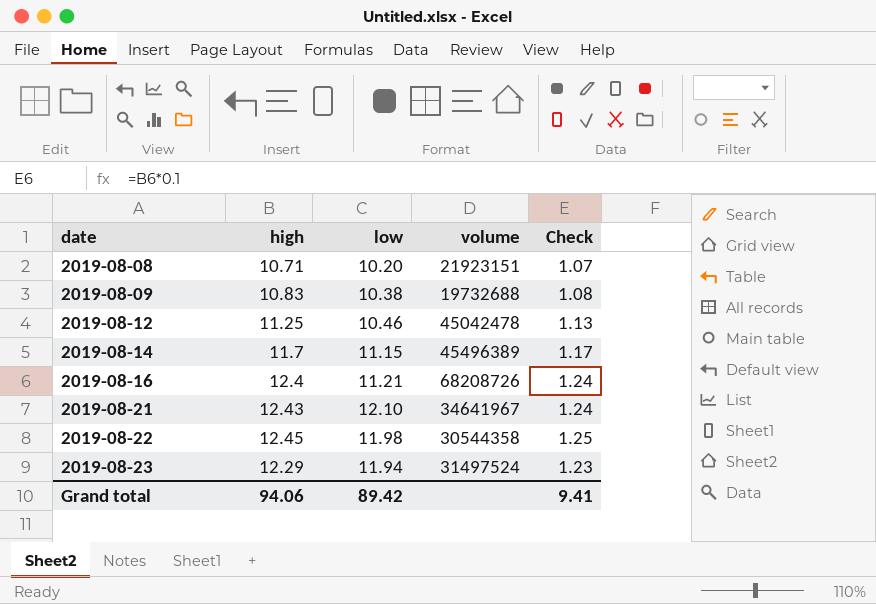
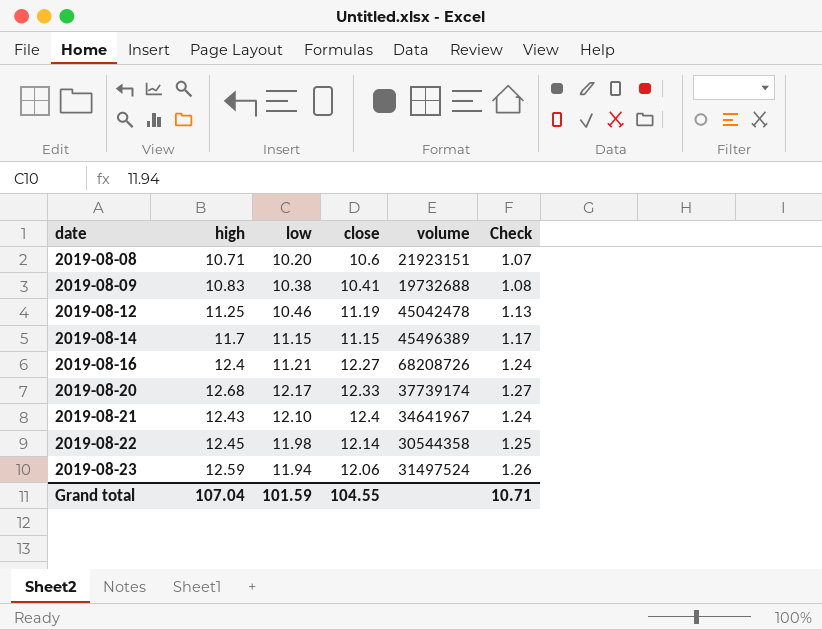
column close | position: none -> 4
row 2019-08-20: none -> 12.68 | 12.17 | 12.33 | 37739174 | 1.27
2019-08-23 | high: 12.29 -> 12.59
2019-08-23 | Check: 1.23 -> 1.26
Grand total | high: 94.06 -> 107.04
Grand total | low: 89.42 -> 101.59
Grand total | Check: 9.41 -> 10.71

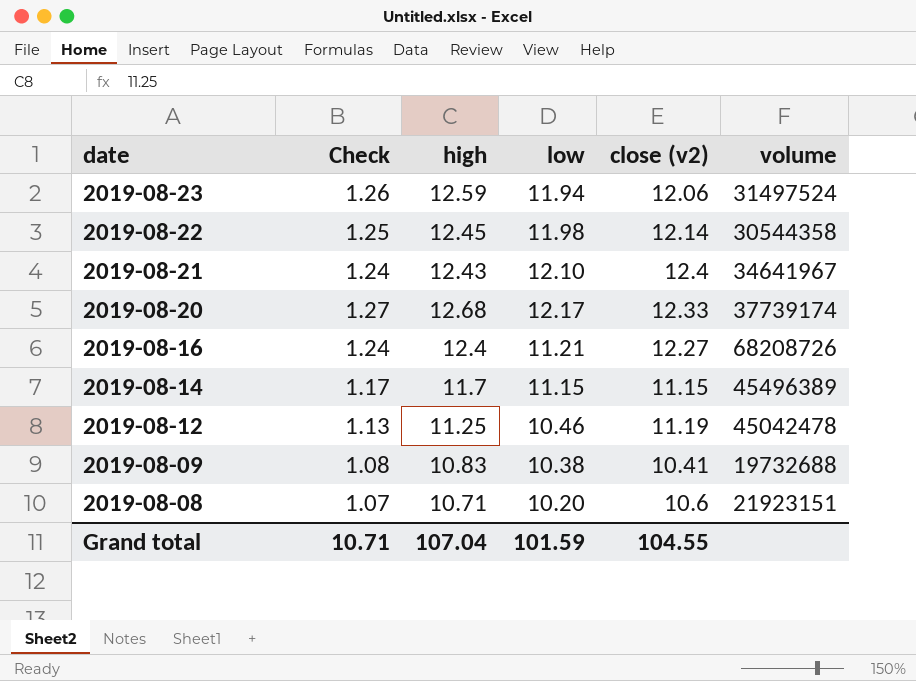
row order: date ascending -> date descending
column Check | position: 6 -> 2
column name: close -> close (v2)

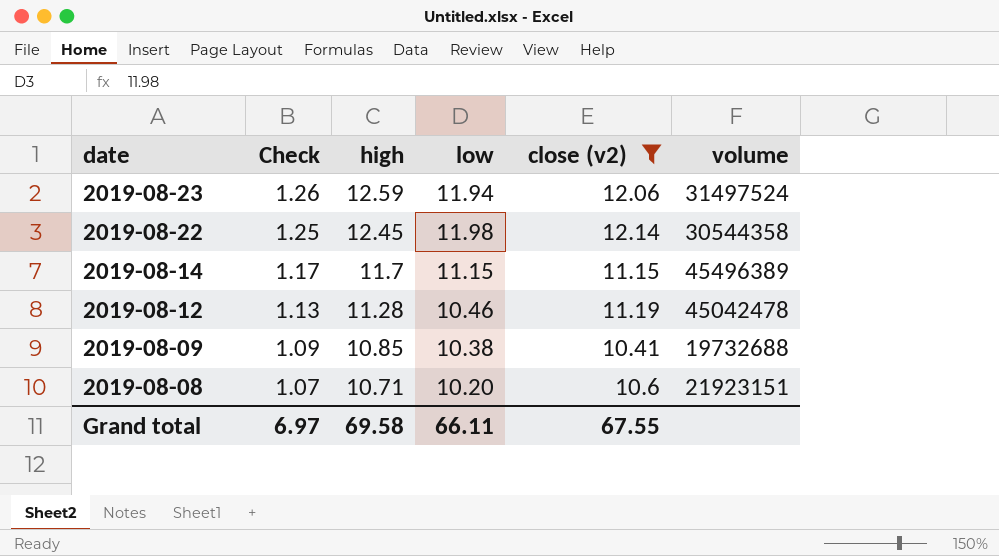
filter: none -> close (v2) <= 12.14
2019-08-12 | high: 11.25 -> 11.28
2019-08-09 | Check: 1.08 -> 1.09
2019-08-09 | high: 10.83 -> 10.85
Grand total | Check: 10.71 -> 6.97
Grand total | high: 107.04 -> 69.58
Grand total | low: 101.59 -> 66.11
Grand total | close (v2): 104.55 -> 67.55

